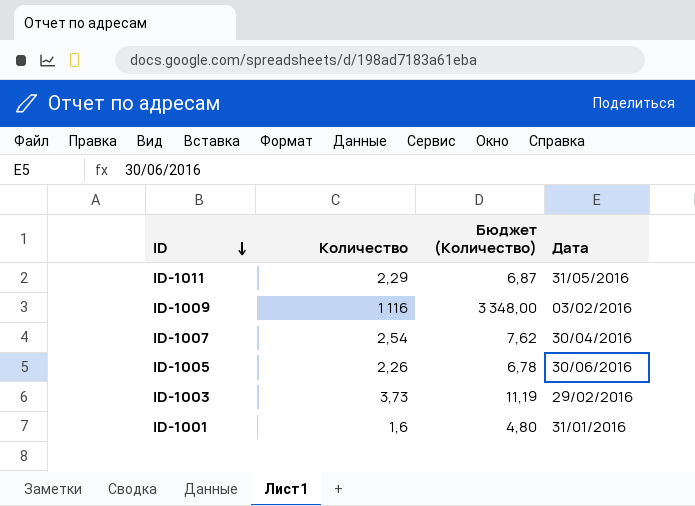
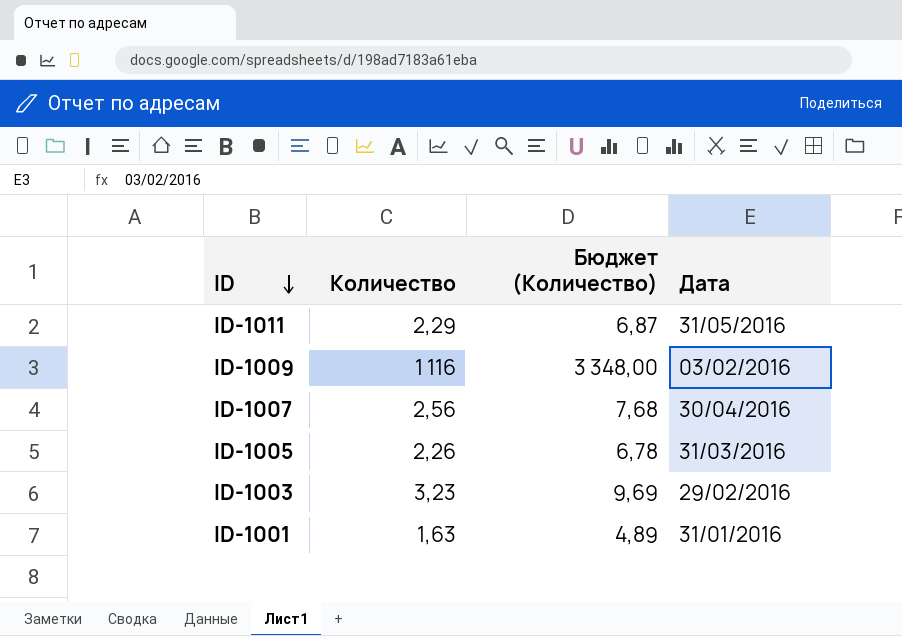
ID-1007 | Количество: 2,54 -> 2,56
ID-1007 | Бюджет (Количество): 7,62 -> 7,68
ID-1005 | Дата: 30/06/2016 -> 31/03/2016
ID-1003 | Количество: 3,73 -> 3,23
ID-1003 | Бюджет (Количество): 11,19 -> 9,69
ID-1001 | Количество: 1,6 -> 1,63
ID-1001 | Бюджет (Количество): 4,80 -> 4,89

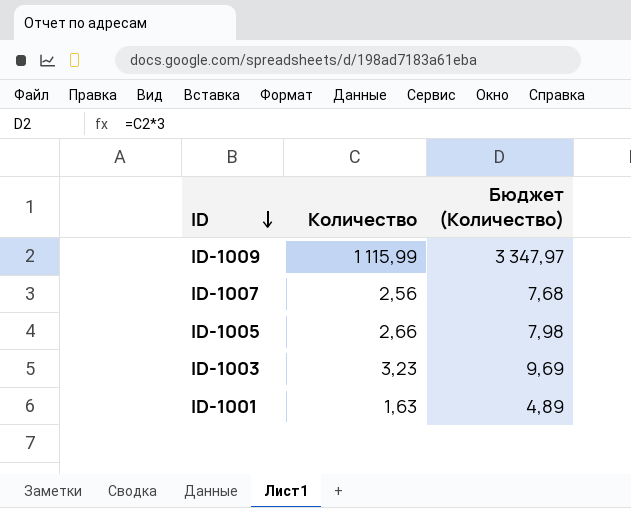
column Дата | position: 4 -> none
row ID-1011: 2,29 | 6,87 | 31/05/2016 -> none
ID-1009 | Количество: 1 116 -> 1 115,99
ID-1009 | Бюджет (Количество): 3 348,00 -> 3 347,97
ID-1005 | Количество: 2,26 -> 2,66
ID-1005 | Бюджет (Количество): 6,78 -> 7,98

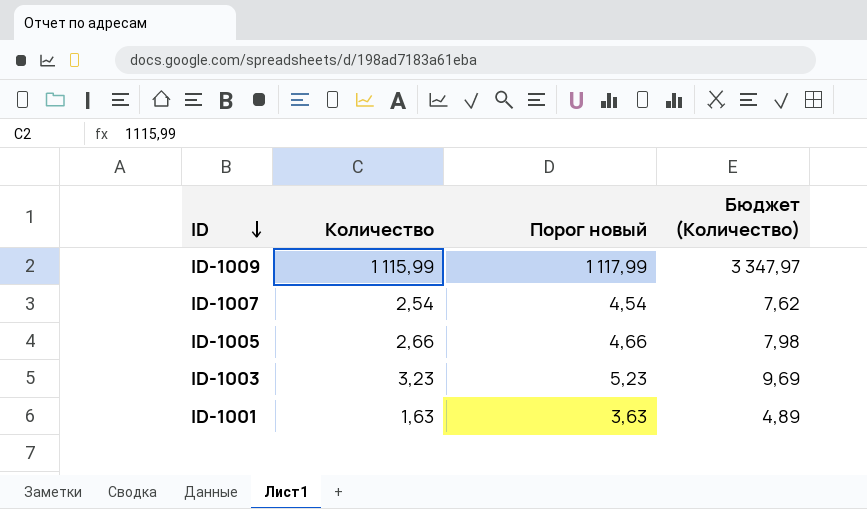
column Порог новый | formula: none -> [Количество] + 2
ID-1007 | Количество: 2,56 -> 2,54
ID-1007 | Бюджет (Количество): 7,68 -> 7,62

